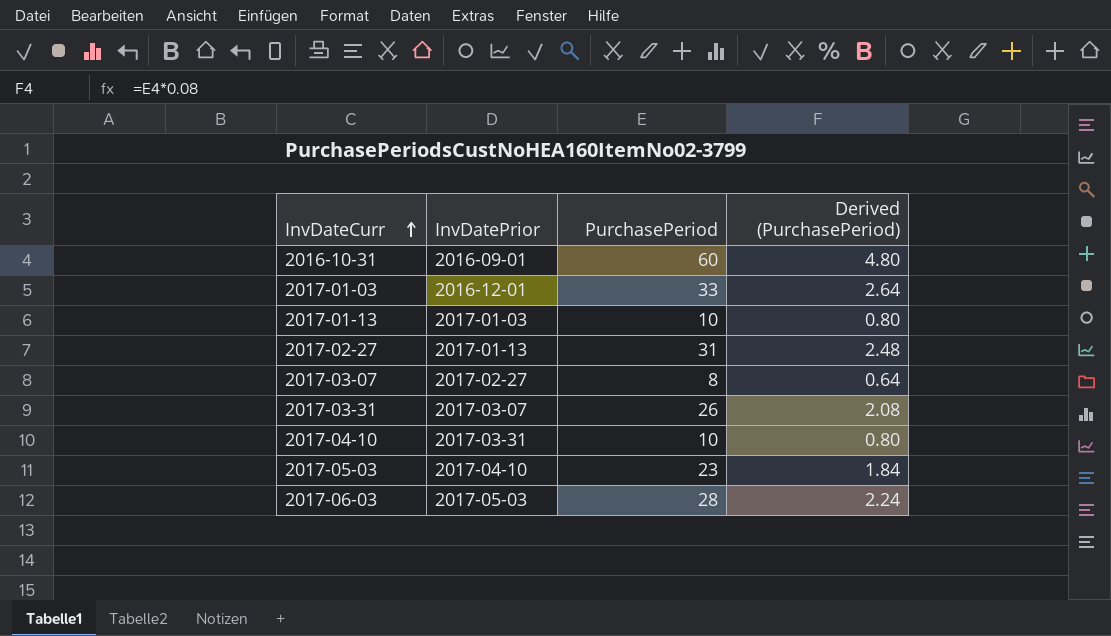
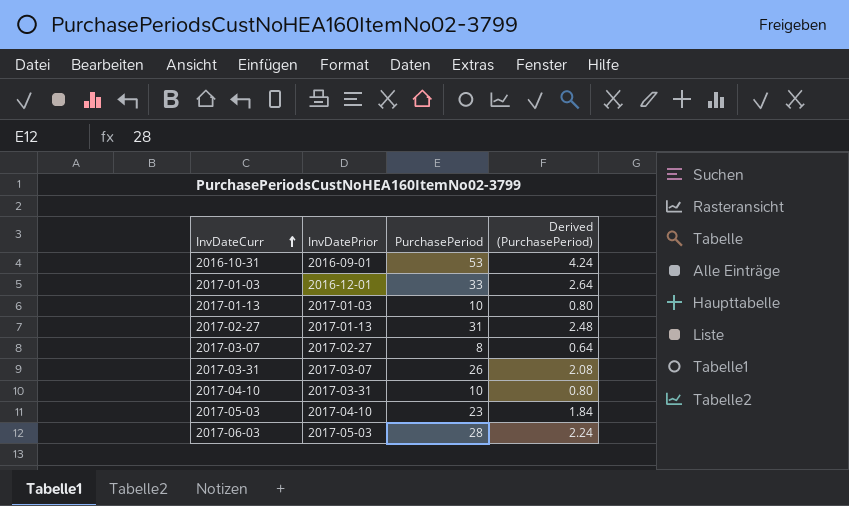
2016-10-31 | PurchasePeriod: 60 -> 53
2016-10-31 | Derived (PurchasePeriod): 4.80 -> 4.24

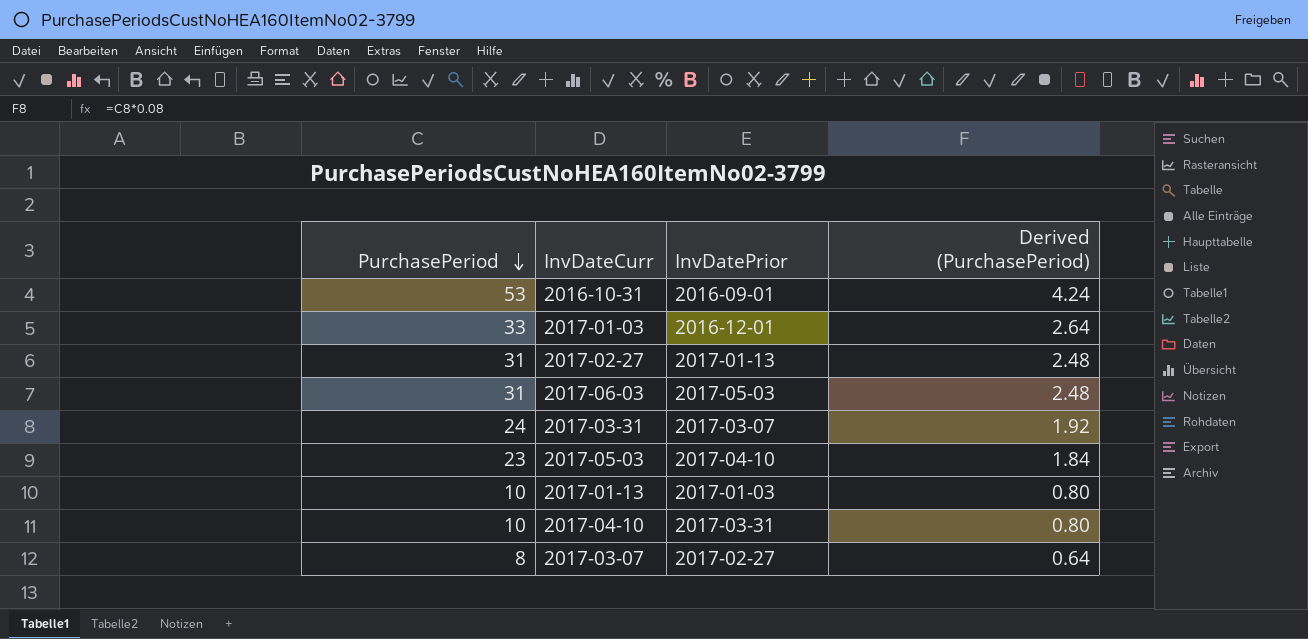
row order: InvDateCurr ascending -> PurchasePeriod descending
column PurchasePeriod | position: 3 -> 1
2017-06-03 | PurchasePeriod: 28 -> 31
2017-06-03 | Derived (PurchasePeriod): 2.24 -> 2.48
2017-03-31 | PurchasePeriod: 26 -> 24
2017-03-31 | Derived (PurchasePeriod): 2.08 -> 1.92

